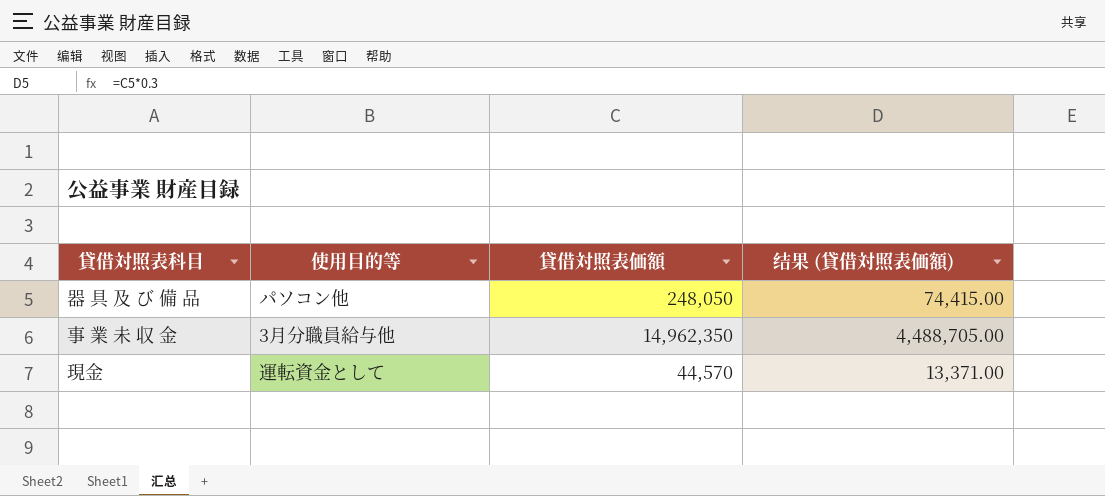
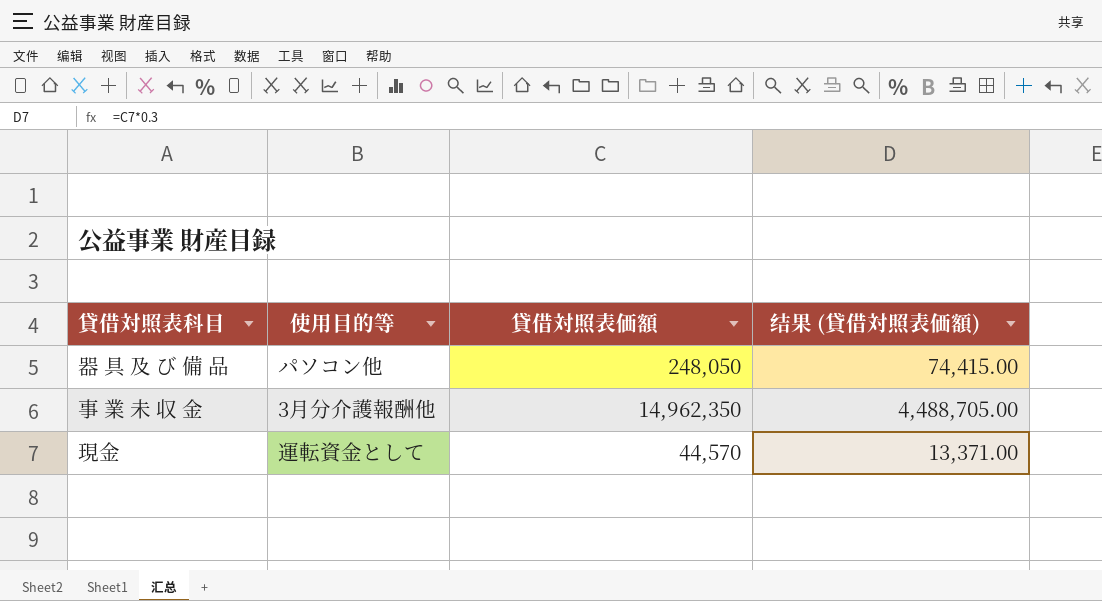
事 業 未 収 金 | 使用目的等: 3月分職員給与他 -> 3月分介護報酬他

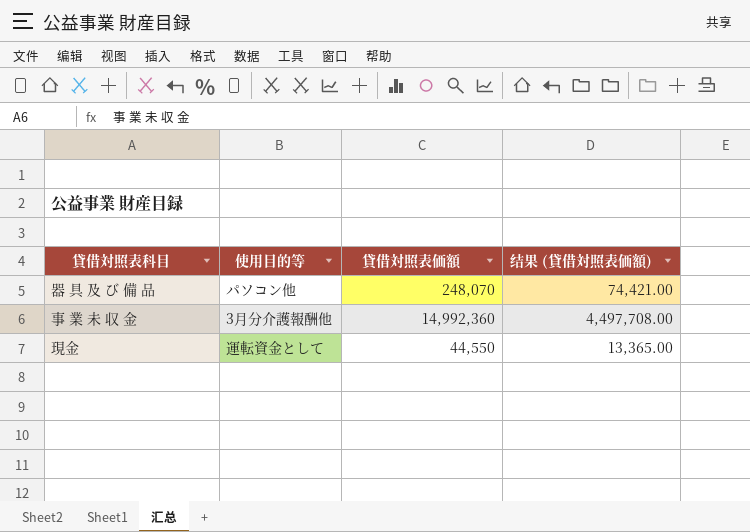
器 具 及 び 備 品 | 貸借対照表価額: 248,050 -> 248,070
器 具 及 び 備 品 | 结果 (貸借対照表価額): 74,415.00 -> 74,421.00
事 業 未 収 金 | 貸借対照表価額: 14,962,350 -> 14,992,360
事 業 未 収 金 | 结果 (貸借対照表価額): 4,488,705.00 -> 4,497,708.00
現金 | 貸借対照表価額: 44,570 -> 44,550
現金 | 结果 (貸借対照表価額): 13,371.00 -> 13,365.00

